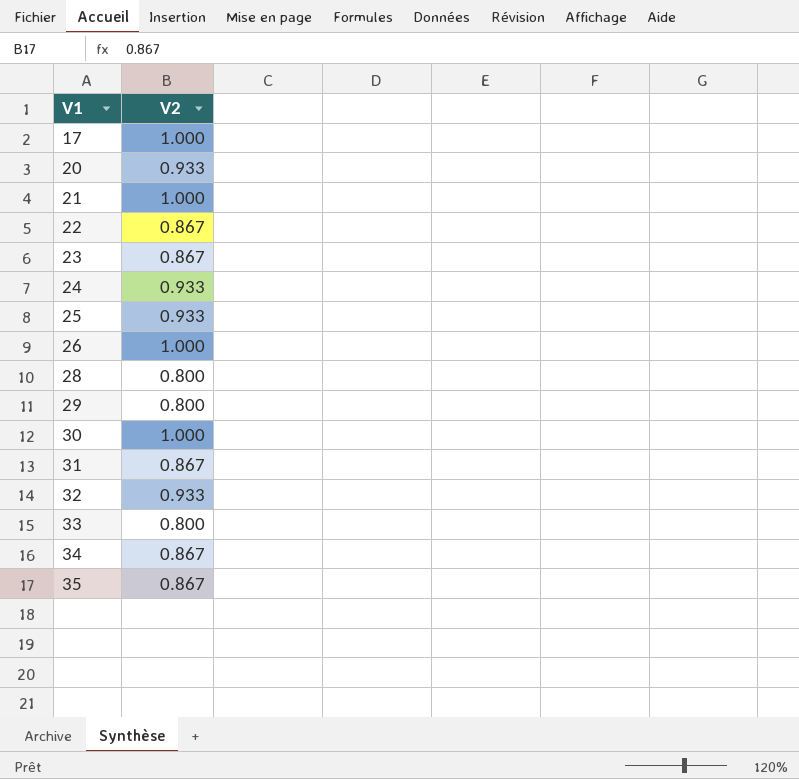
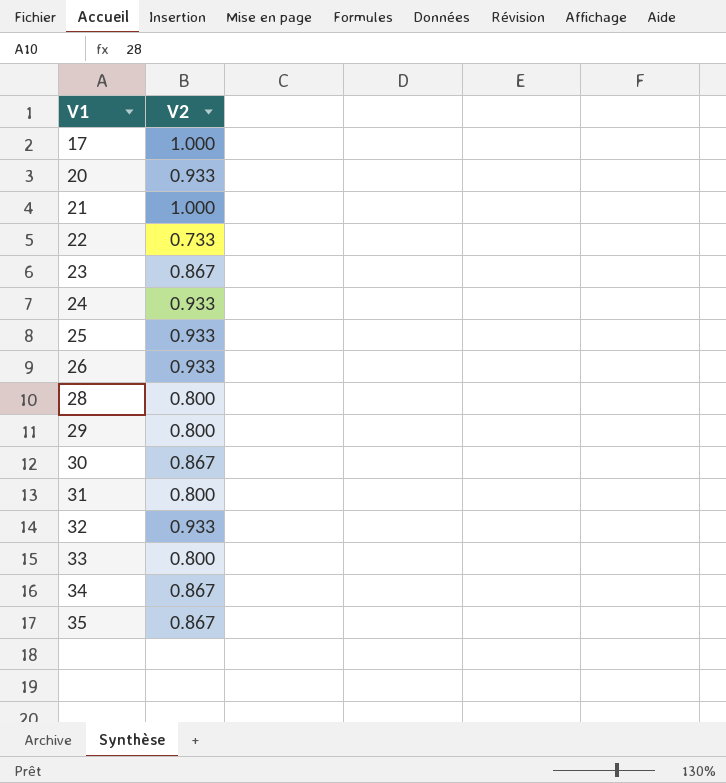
22 | V2: 0.867 -> 0.733
26 | V2: 1.000 -> 0.933
30 | V2: 1.000 -> 0.867
31 | V2: 0.867 -> 0.800

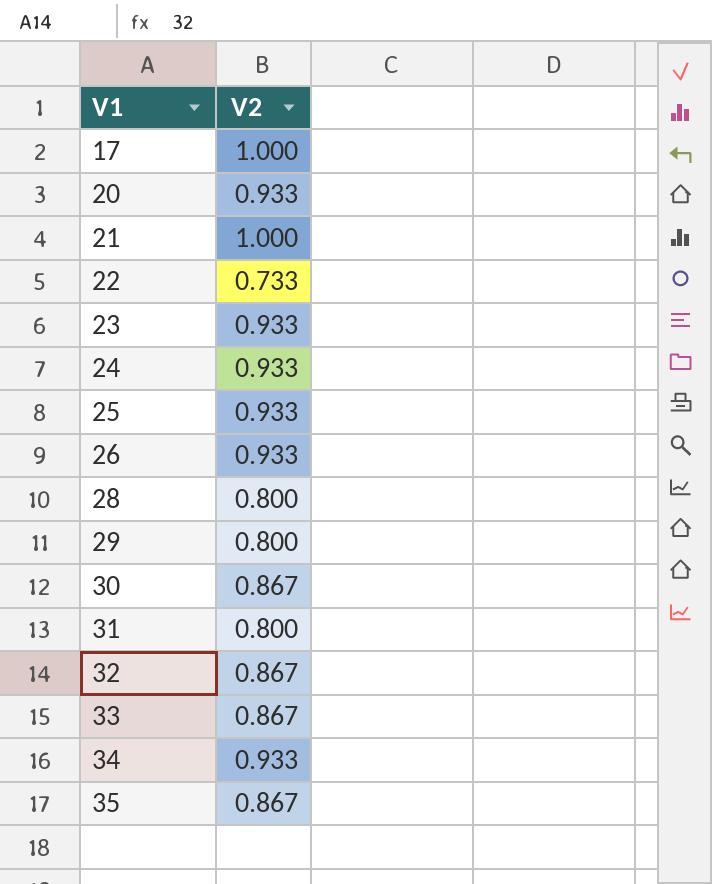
23 | V2: 0.867 -> 0.933
32 | V2: 0.933 -> 0.867
33 | V2: 0.800 -> 0.867
34 | V2: 0.867 -> 0.933

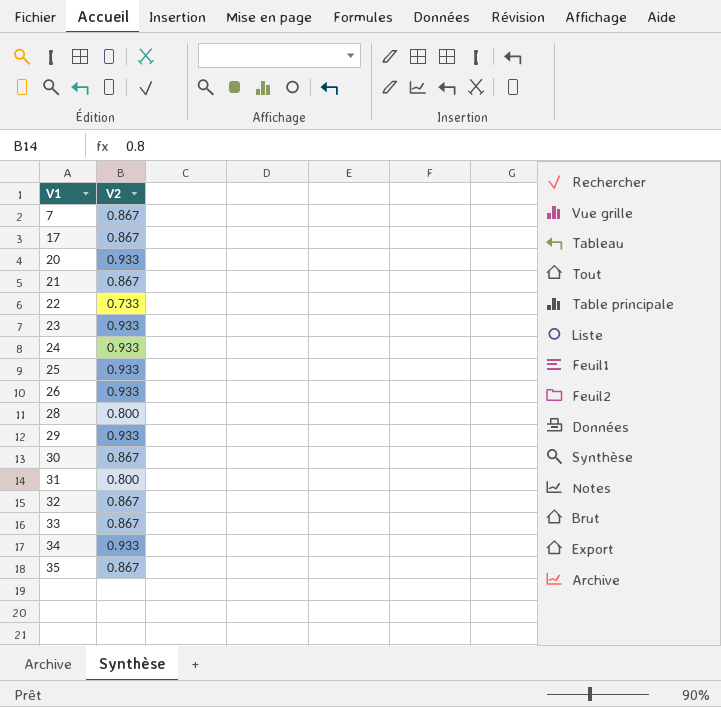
row 7: none -> 0.867
17 | V2: 1.000 -> 0.867
21 | V2: 1.000 -> 0.867
29 | V2: 0.800 -> 0.933

